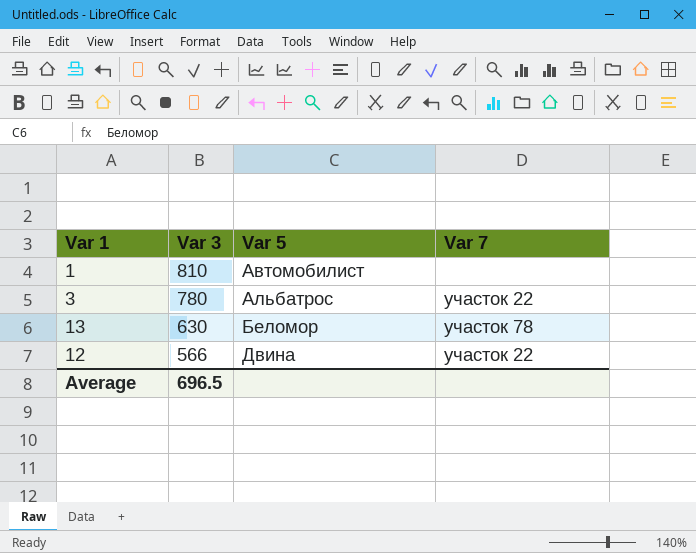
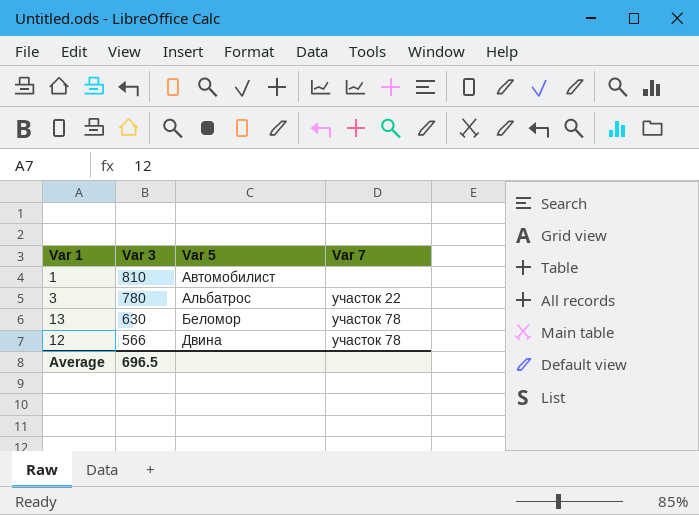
12 | Var 7: участок 22 -> участок 78

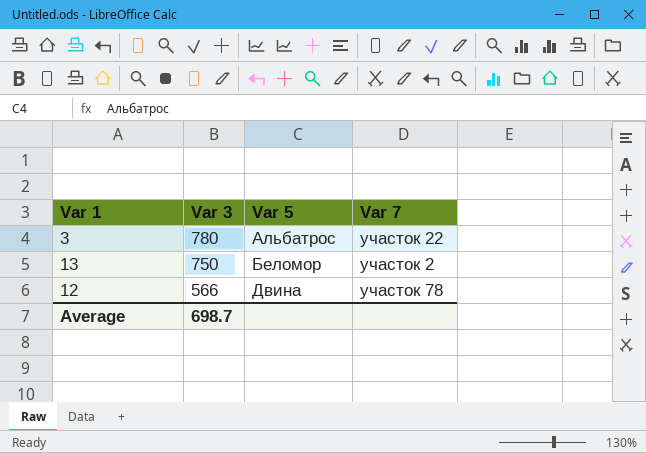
row 1: 810 | Автомобилист | none -> none
13 | Var 3: 630 -> 750
13 | Var 7: участок 78 -> участок 2
Average | Var 3: 696.5 -> 698.7

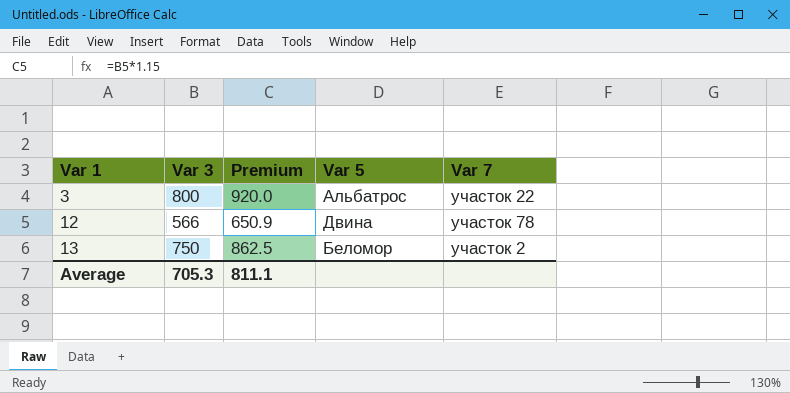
row order: Var 3 descending -> Var 1 ascending
column Premium | formula: none -> [Var 3] * 1.15
3 | Var 3: 780 -> 800
Average | Var 3: 698.7 -> 705.3

